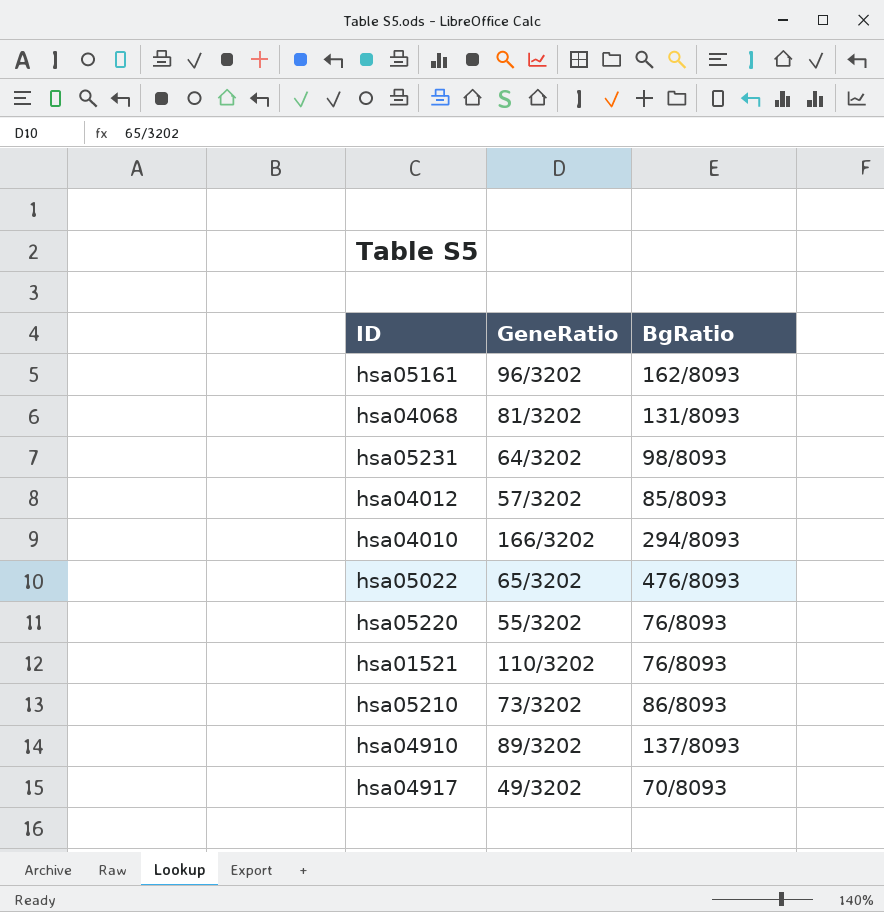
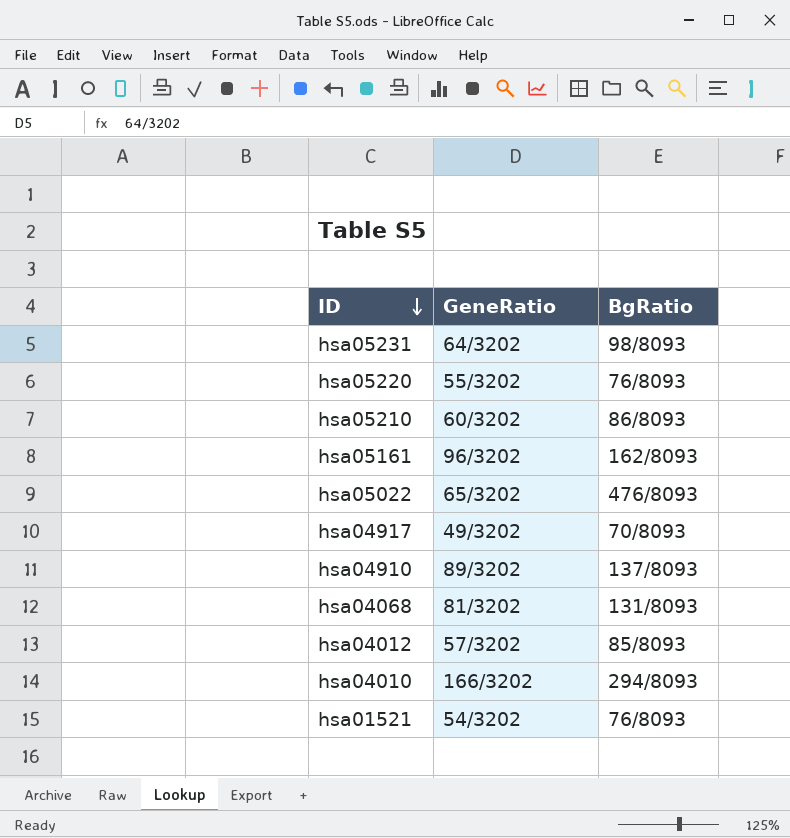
row order: none -> ID descending
hsa05210 | GeneRatio: 73/3202 -> 60/3202
hsa01521 | GeneRatio: 110/3202 -> 54/3202

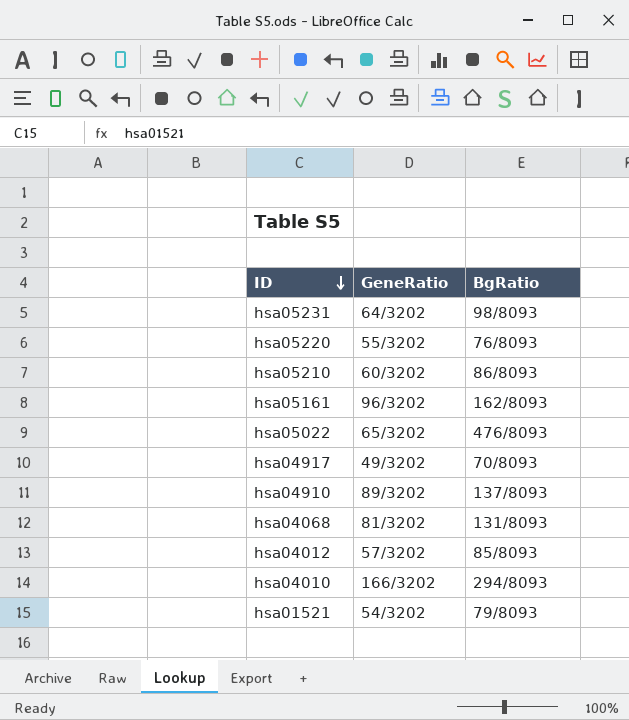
hsa01521 | BgRatio: 76/8093 -> 79/8093

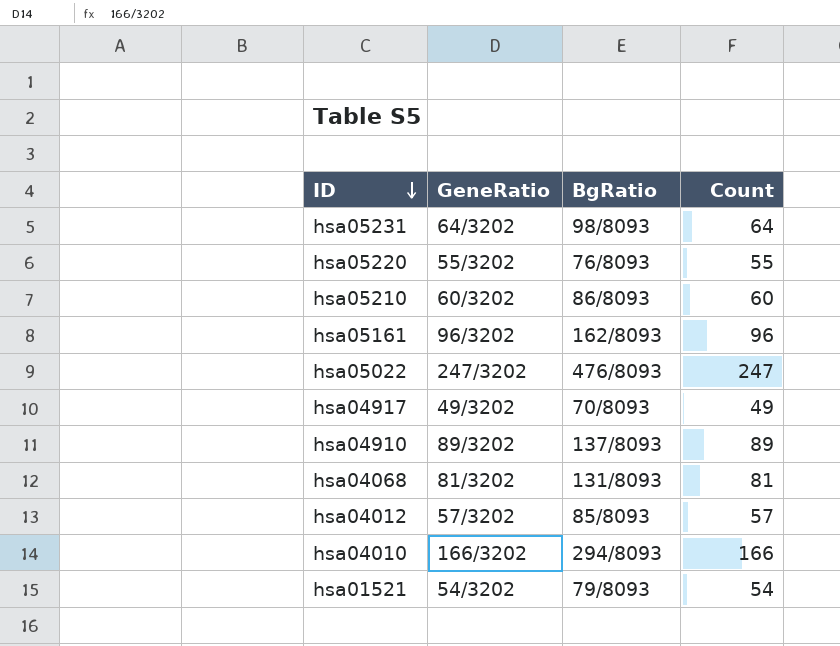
column Count | position: none -> 4
hsa05022 | GeneRatio: 65/3202 -> 247/3202

